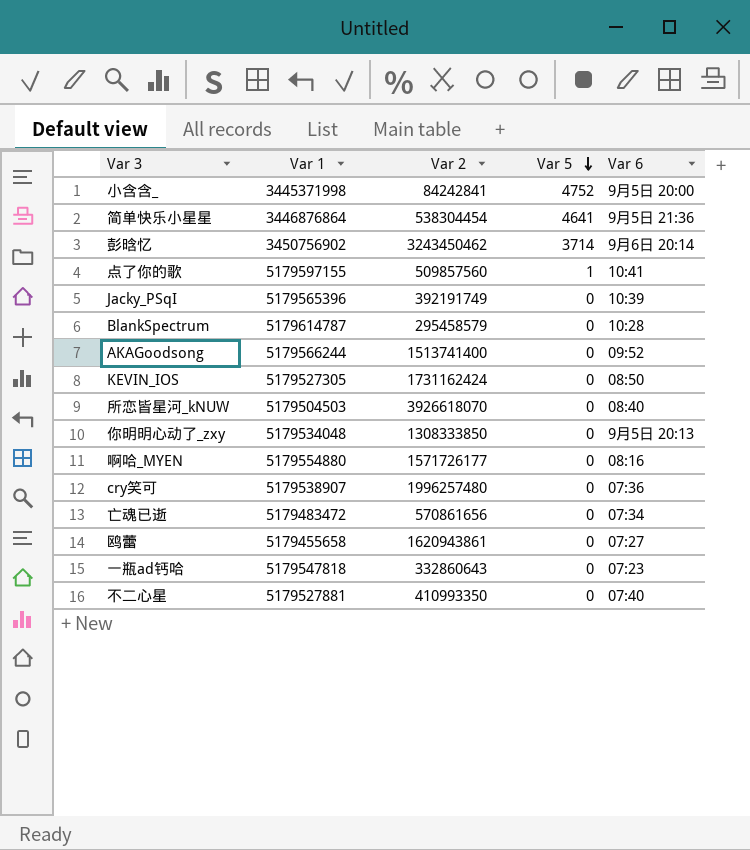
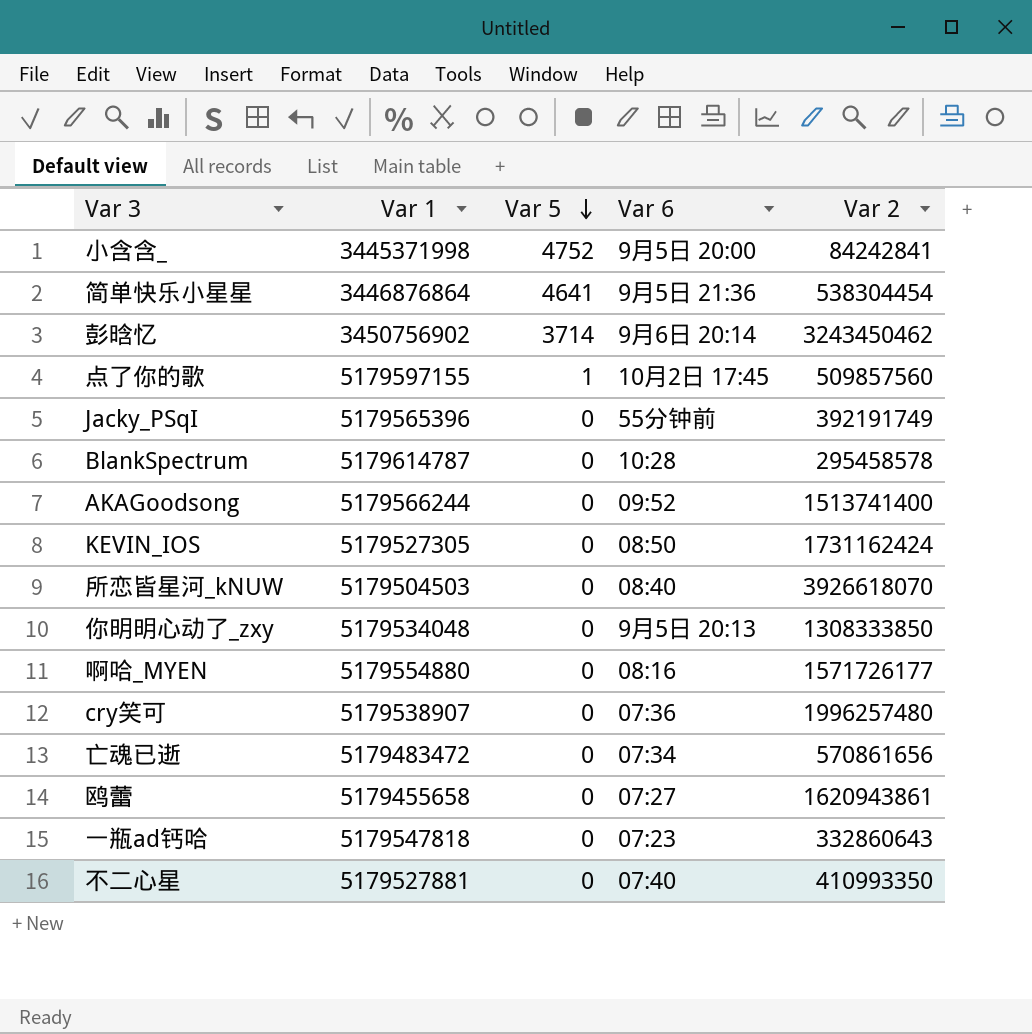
column Var 2 | position: 3 -> 5
点了你的歌 | Var 6: 10:41 -> 10月2日 17:45
Jacky_PSqI | Var 6: 10:39 -> 55分钟前
BlankSpectrum | Var 2: 295458579 -> 295458578

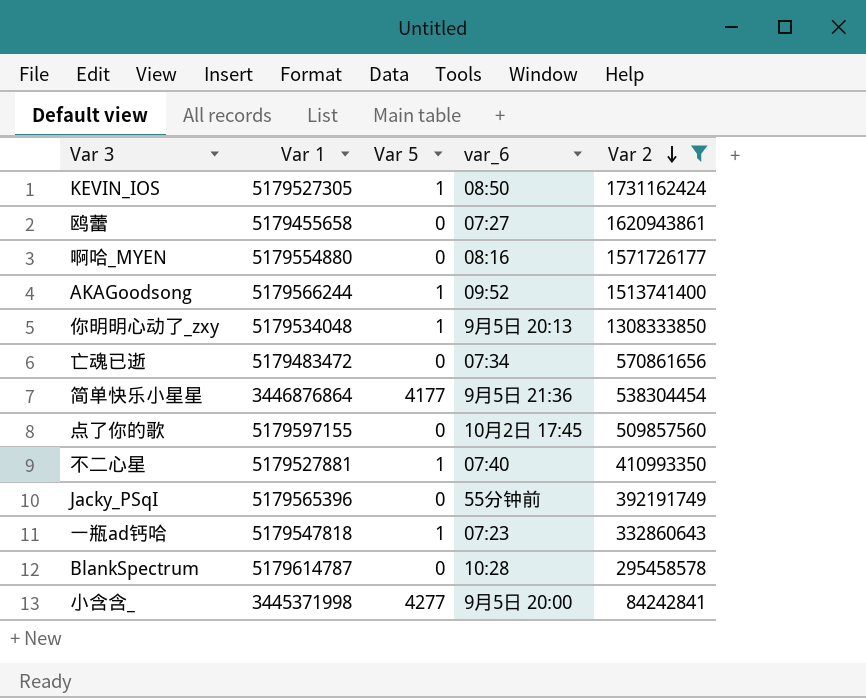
filter: none -> Var 2 <= 1731162424
row order: Var 5 descending -> Var 2 descending
column name: Var 6 -> var_6
KEVIN_IOS | Var 5: 0 -> 1
AKAGoodsong | Var 5: 0 -> 1
你明明心动了_zxy | Var 5: 0 -> 1
简单快乐小星星 | Var 5: 4641 -> 4177
点了你的歌 | Var 5: 1 -> 0
不二心星 | Var 5: 0 -> 1
一瓶ad钙哈 | Var 5: 0 -> 1
小含含_ | Var 5: 4752 -> 4277

